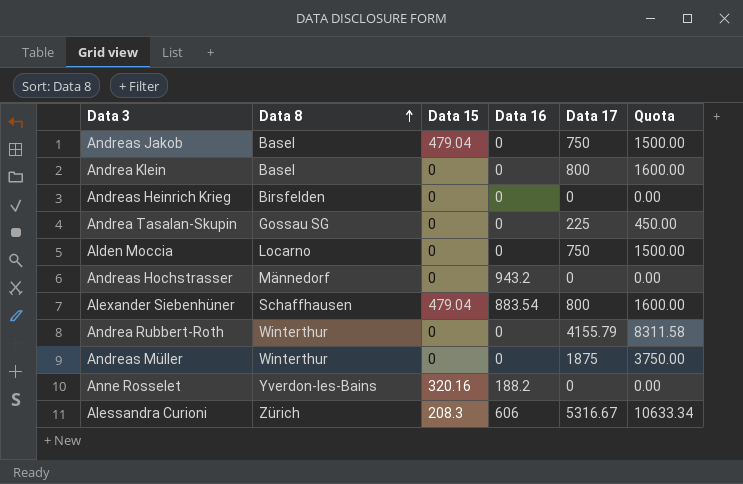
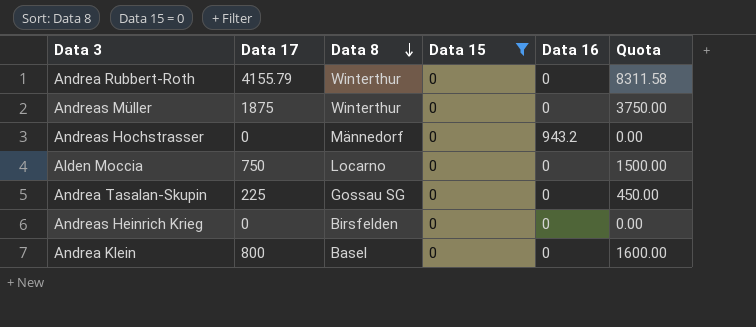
filter: none -> Data 15 = 0
row order: Data 8 ascending -> Data 8 descending
column Data 17 | position: 5 -> 2

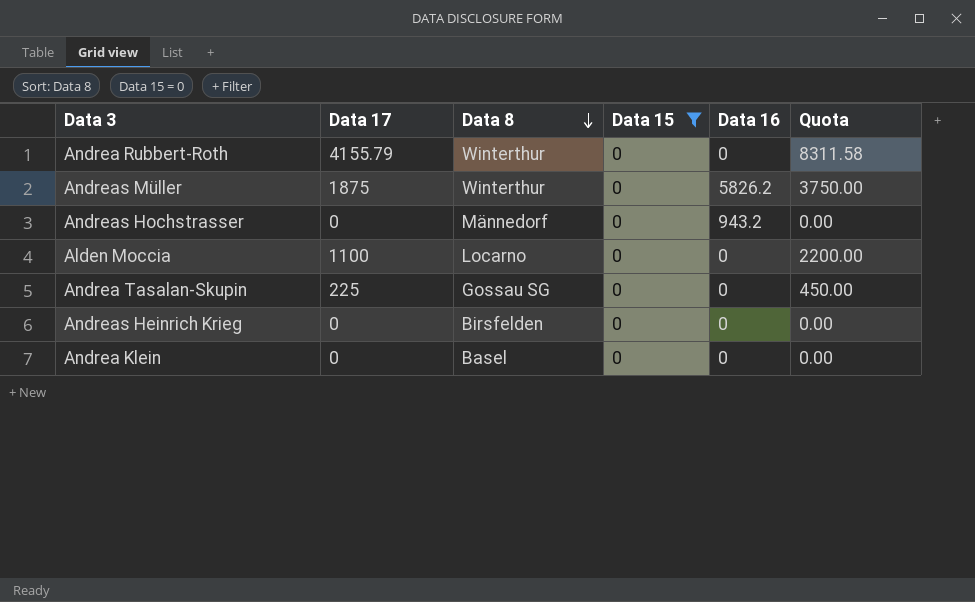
Andreas Müller | Data 16: 0 -> 5826.2
Alden Moccia | Data 17: 750 -> 1100
Alden Moccia | Quota: 1500.00 -> 2200.00
Andrea Klein | Data 17: 800 -> 0
Andrea Klein | Quota: 1600.00 -> 0.00

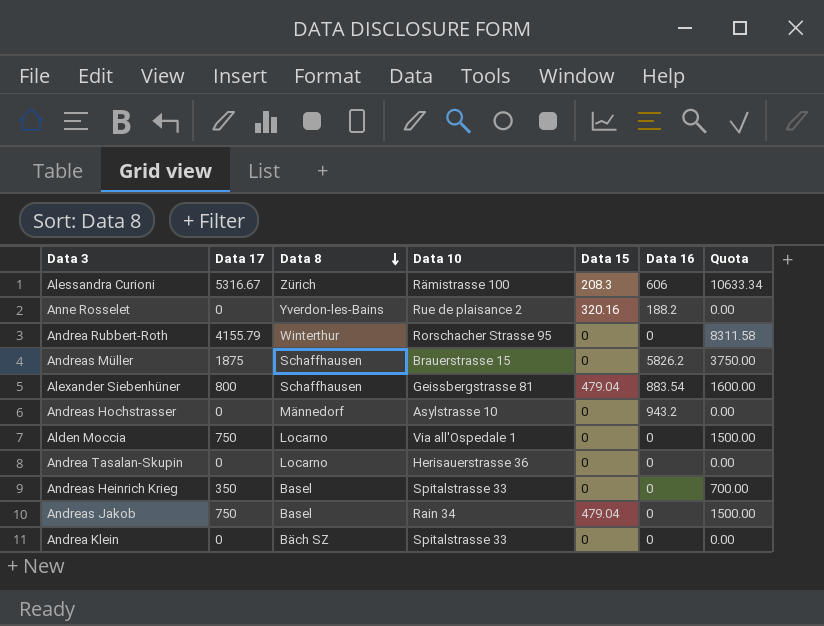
filter: Data 15 = 0 -> none
column Data 10 | position: none -> 4
Andreas Müller | Data 8: Winterthur -> Schaffhausen
Alden Moccia | Data 17: 1100 -> 750
Alden Moccia | Quota: 2200.00 -> 1500.00
Andrea Tasalan-Skupin | Data 17: 225 -> 0
Andrea Tasalan-Skupin | Data 8: Gossau SG -> Locarno
Andrea Tasalan-Skupin | Quota: 450.00 -> 0.00
Andreas Heinrich Krieg | Data 17: 0 -> 350
Andreas Heinrich Krieg | Data 8: Birsfelden -> Basel
Andreas Heinrich Krieg | Quota: 0.00 -> 700.00
Andrea Klein | Data 8: Basel -> Bäch SZ

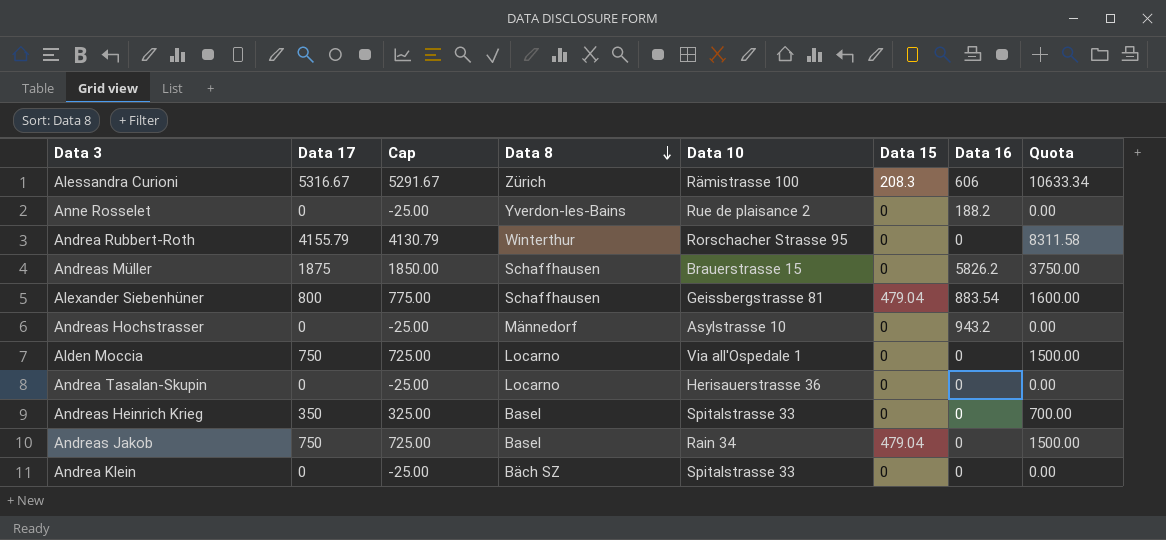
column Cap | formula: none -> [Data 17] - 25
Anne Rosselet | Data 15: 320.16 -> 0

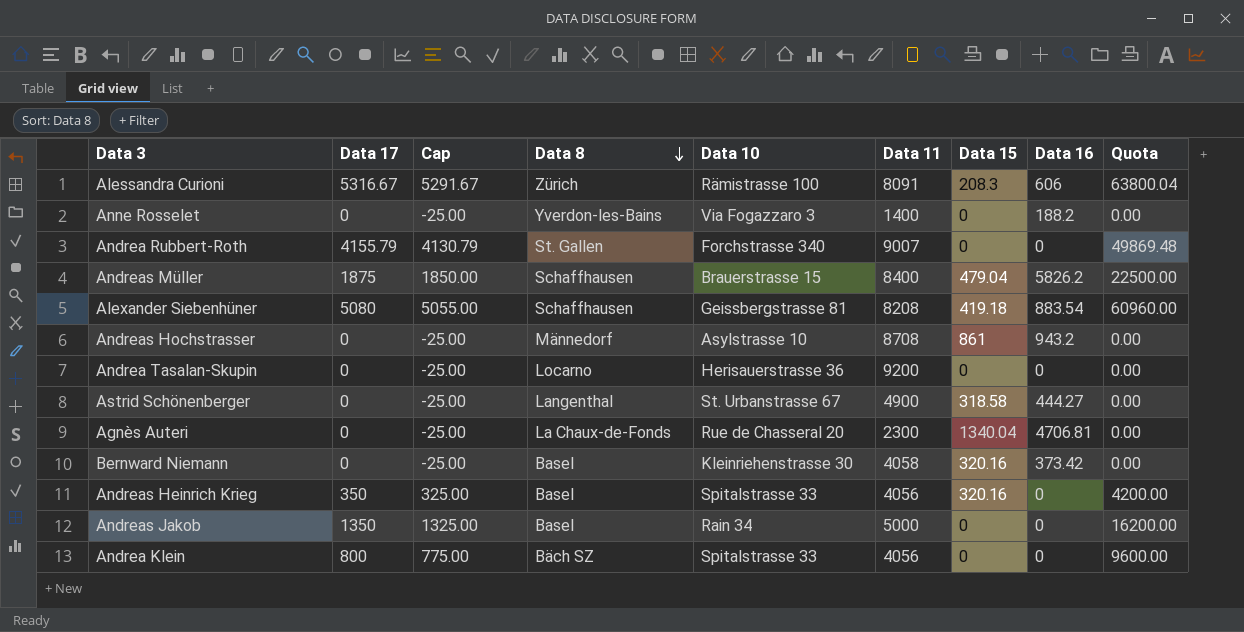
column Data 11 | position: none -> 6
column Quota | formula: [Data 17] * 2 -> [Data 17] * 12
row Alden Moccia: 750 | 725.00 | Locarno | Via all'Ospedale 1 | 0 | 0 | 1500.00 -> none
Anne Rosselet | Data 10: Rue de plaisance 2 -> Via Fogazzaro 3
Andrea Rubbert-Roth | Data 8: Winterthur -> St. Gallen
Andrea Rubbert-Roth | Data 10: Rorschacher Strasse 95 -> Forchstrasse 340
Andreas Müller | Data 15: 0 -> 479.04
Alexander Siebenhüner | Data 17: 800 -> 5080
Alexander Siebenhüner | Cap: 775.00 -> 5055.00
Alexander Siebenhüner | Data 15: 479.04 -> 419.18
Andreas Hochstrasser | Data 15: 0 -> 861
row Astrid Schönenberger: none -> 0 | -25.00 | Langenthal | St. Urbanstrasse 67 | 4900 | 318.58 | 444.27 | 0.00
row Agnès Auteri: none -> 0 | -25.00 | La Chaux-de-Fonds | Rue de Chasseral 20 | 2300 | 1340.04 | 4706.81 | 0.00
row Bernward Niemann: none -> 0 | -25.00 | Basel | Kleinriehenstrasse 30 | 4058 | 320.16 | 373.42 | 0.00
Andreas Heinrich Krieg | Data 15: 0 -> 320.16
Andreas Jakob | Data 17: 750 -> 1350
Andreas Jakob | Cap: 725.00 -> 1325.00
Andreas Jakob | Data 15: 479.04 -> 0
Andrea Klein | Data 17: 0 -> 800
Andrea Klein | Cap: -25.00 -> 775.00

